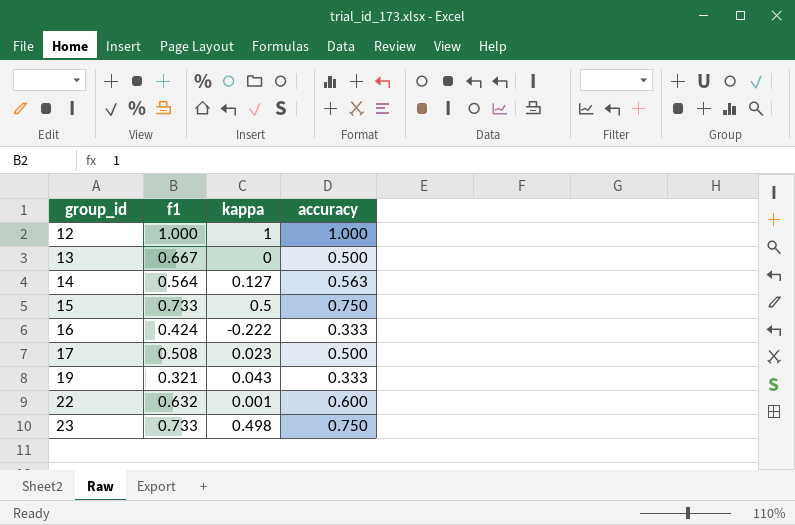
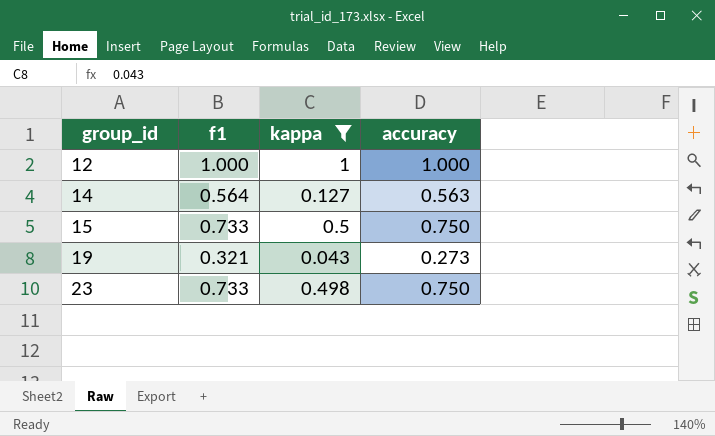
filter: none -> kappa >= 0.043
19 | accuracy: 0.333 -> 0.273

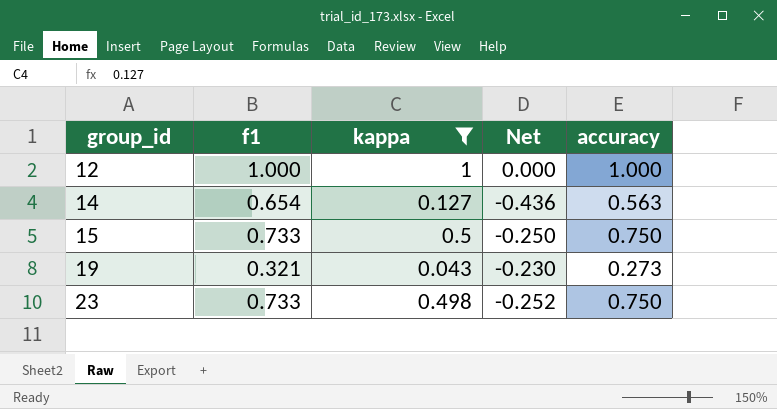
column Net | formula: none -> [kappa] - [accuracy]
14 | f1: 0.564 -> 0.654

